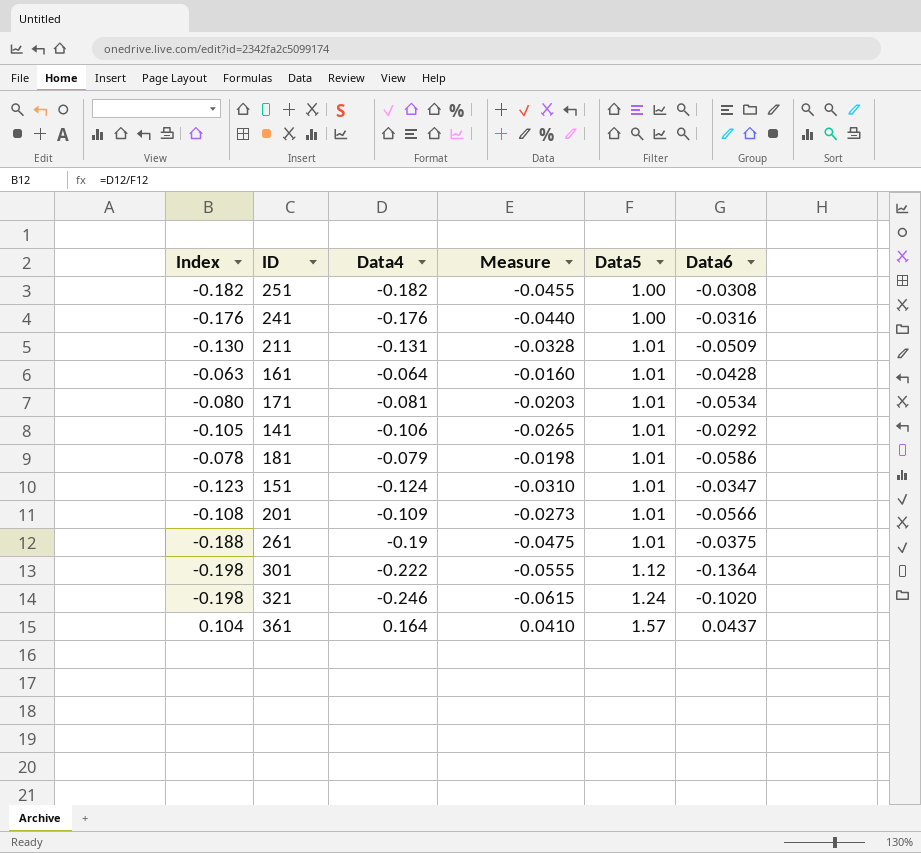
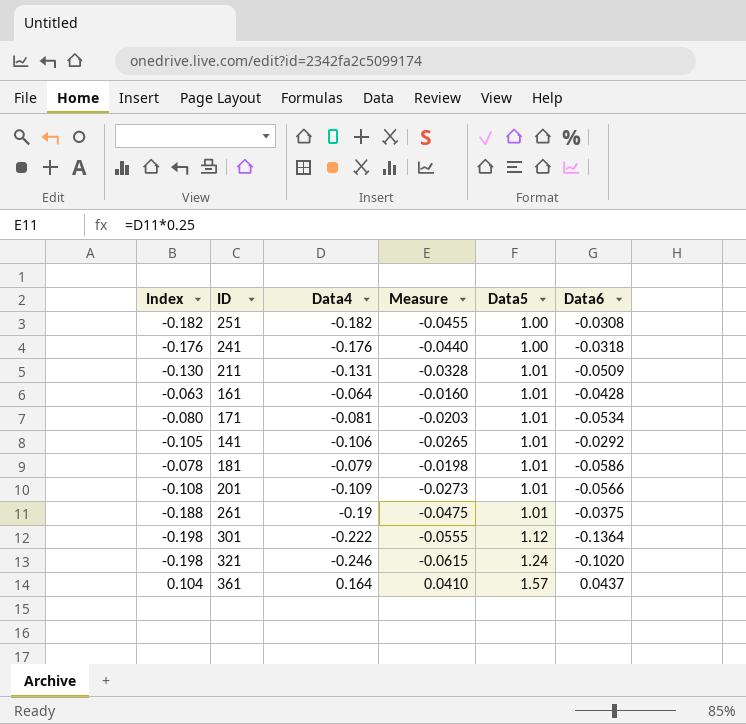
row 151: -0.123 | -0.124 | -0.0310 | 1.01 | -0.0347 -> none
241 | Data6: -0.0316 -> -0.0318

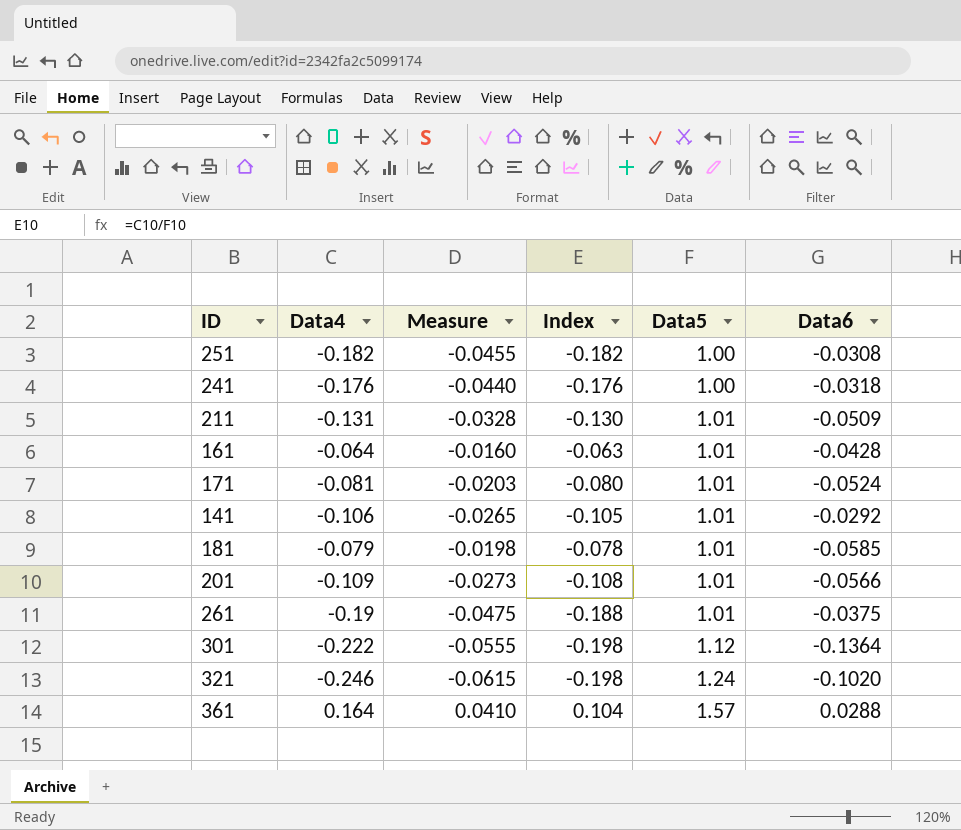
column Index | position: 1 -> 4
171 | Data6: -0.0534 -> -0.0524
181 | Data6: -0.0586 -> -0.0585
361 | Data6: 0.0437 -> 0.0288

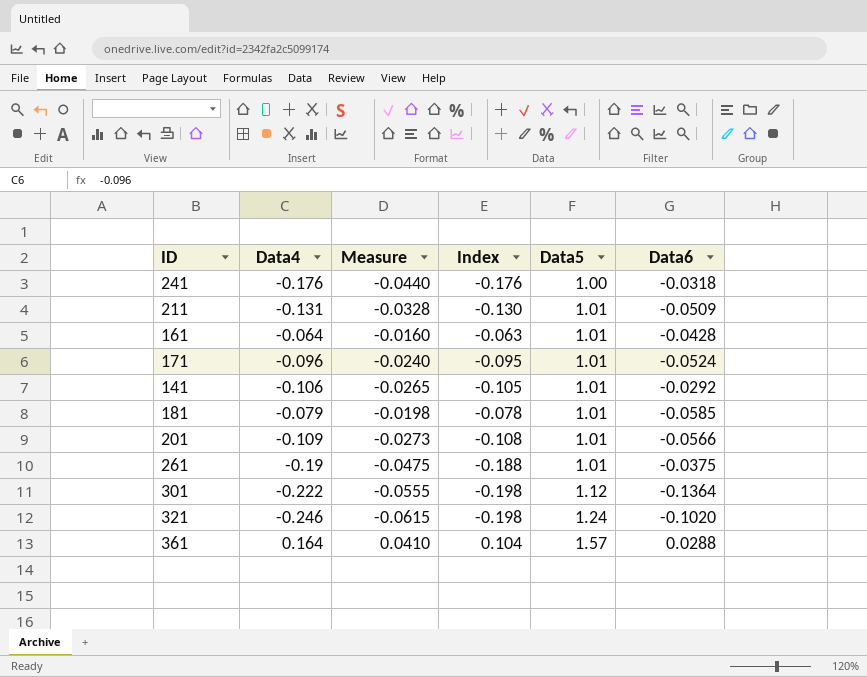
row 251: -0.182 | -0.0455 | -0.182 | 1.00 | -0.0308 -> none
171 | Data4: -0.081 -> -0.096
171 | Measure: -0.0203 -> -0.0240
171 | Index: -0.080 -> -0.095

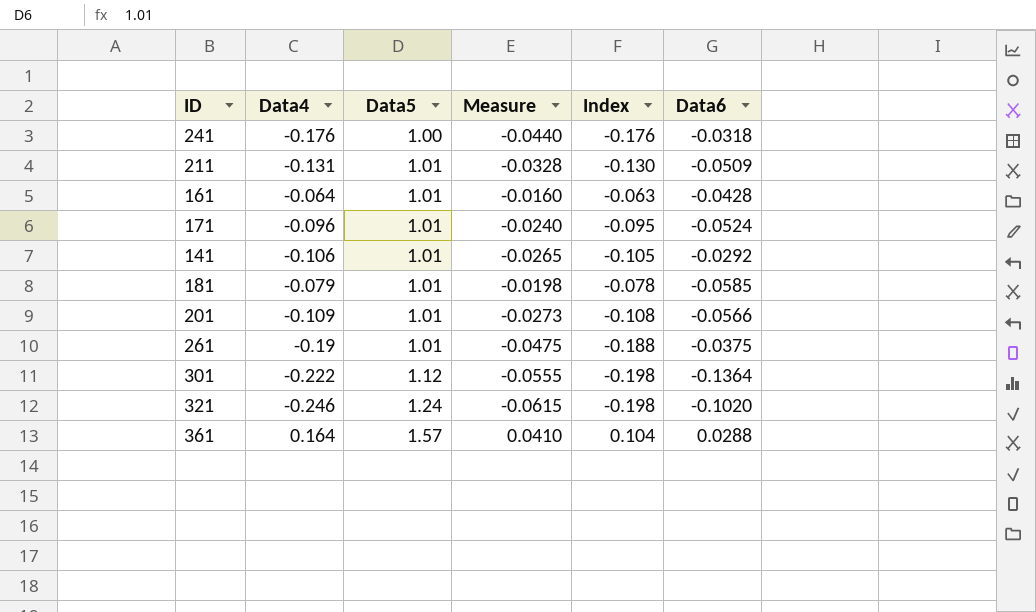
column Data5 | position: 5 -> 3

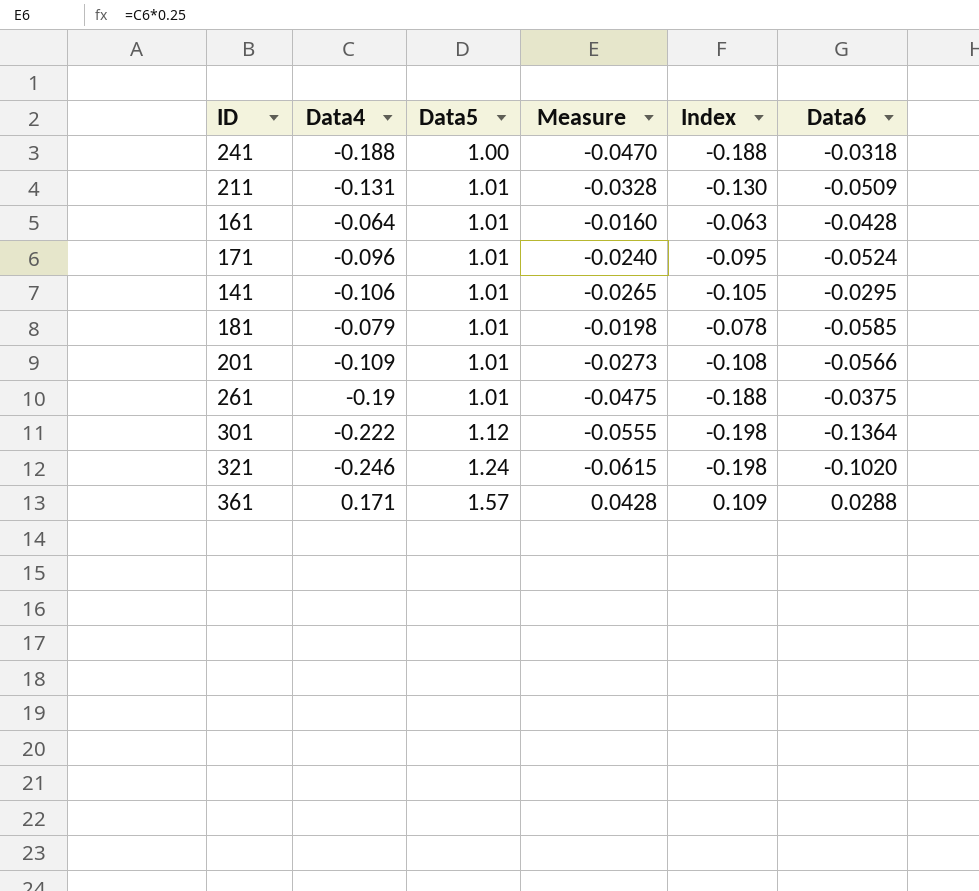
241 | Data4: -0.176 -> -0.188
241 | Measure: -0.0440 -> -0.0470
241 | Index: -0.176 -> -0.188
141 | Data6: -0.0292 -> -0.0295
361 | Data4: 0.164 -> 0.171
361 | Measure: 0.0410 -> 0.0428
361 | Index: 0.104 -> 0.109

